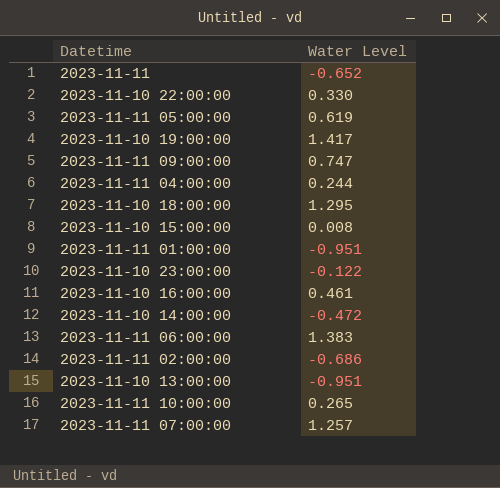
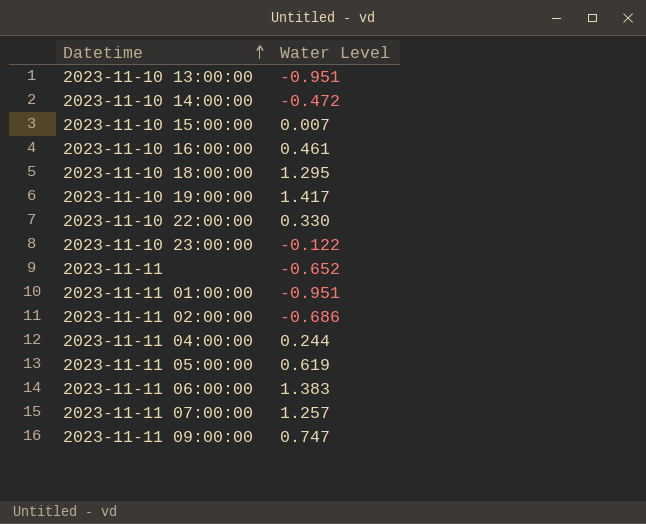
row order: none -> Datetime ascending
row 2023-11-11 10:00:00: 0.265 -> none
2023-11-10 15:00:00 | Water Level: 0.008 -> 0.007

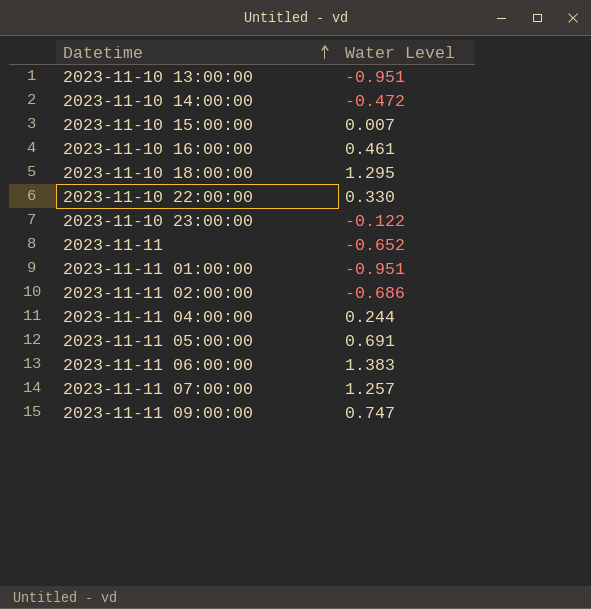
row 2023-11-10 19:00:00: 1.417 -> none
2023-11-11 05:00:00 | Water Level: 0.619 -> 0.691

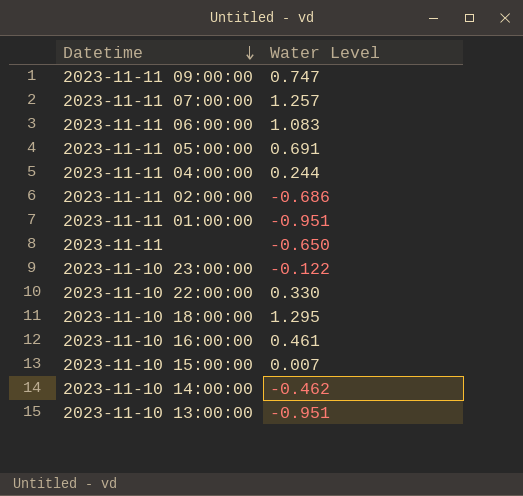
row order: Datetime ascending -> Datetime descending
2023-11-11 06:00:00 | Water Level: 1.383 -> 1.083
2023-11-11 | Water Level: -0.652 -> -0.650
2023-11-10 14:00:00 | Water Level: -0.472 -> -0.462

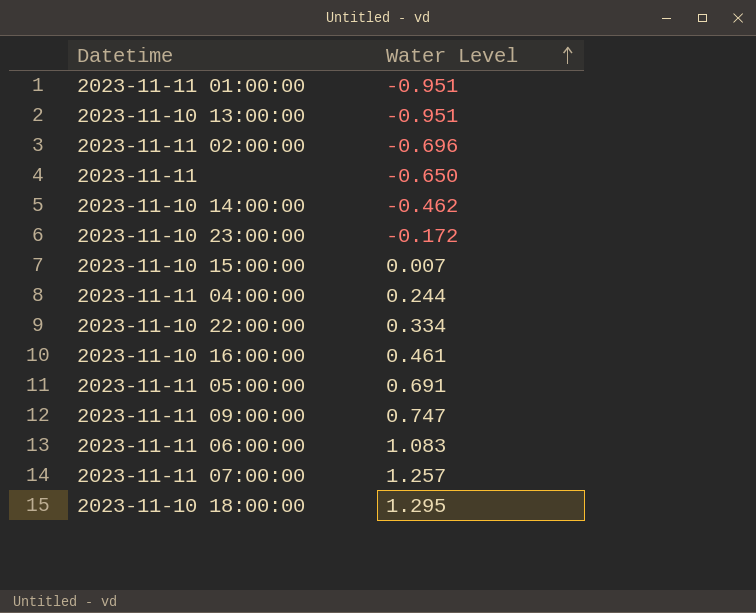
row order: Datetime descending -> Water Level ascending
2023-11-11 02:00:00 | Water Level: -0.686 -> -0.696
2023-11-10 23:00:00 | Water Level: -0.122 -> -0.172
2023-11-10 22:00:00 | Water Level: 0.330 -> 0.334

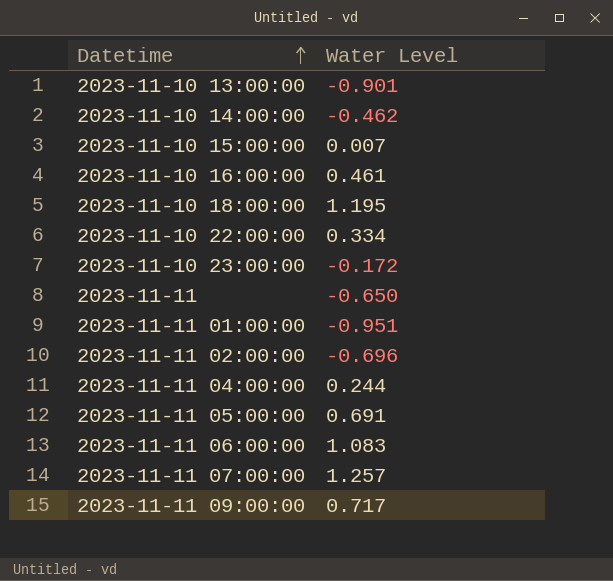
row order: Water Level ascending -> Datetime ascending
2023-11-10 13:00:00 | Water Level: -0.951 -> -0.901
2023-11-10 18:00:00 | Water Level: 1.295 -> 1.195
2023-11-11 09:00:00 | Water Level: 0.747 -> 0.717

